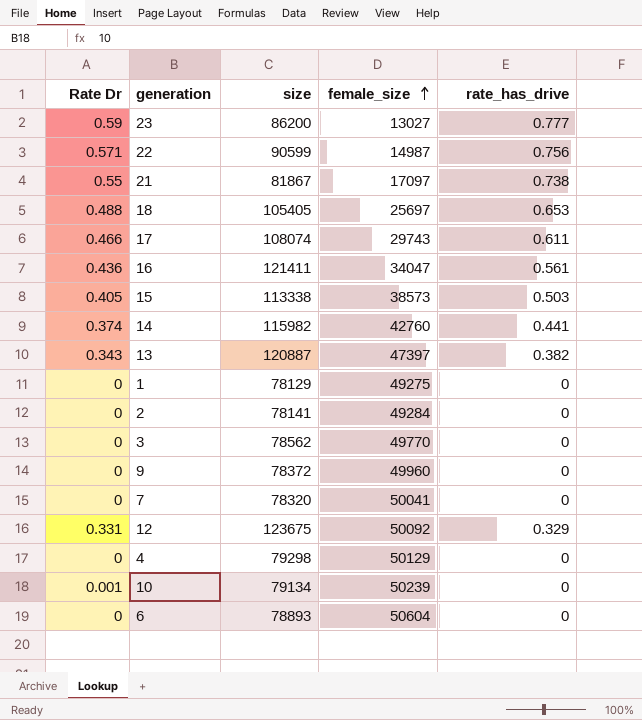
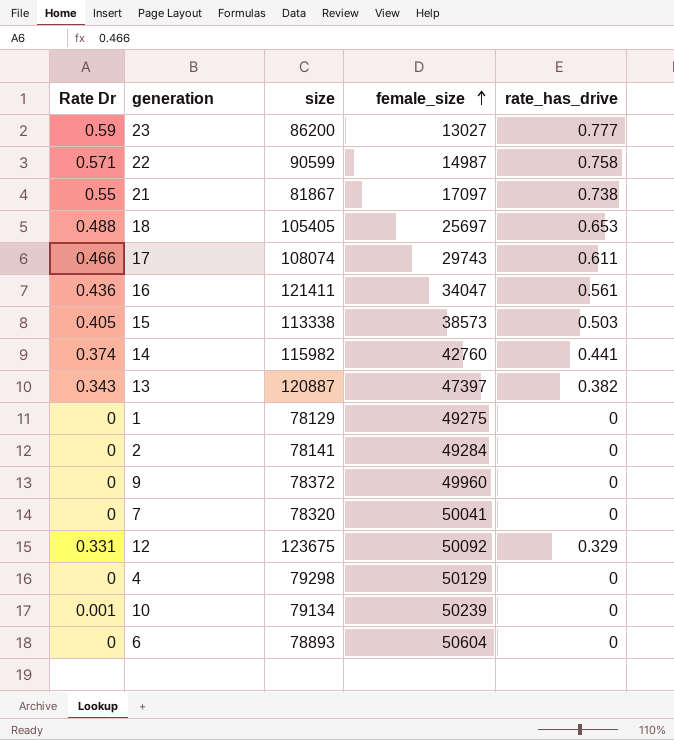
row 3: 0 | 78562 | 49770 | 0 -> none
22 | rate_has_drive: 0.756 -> 0.758

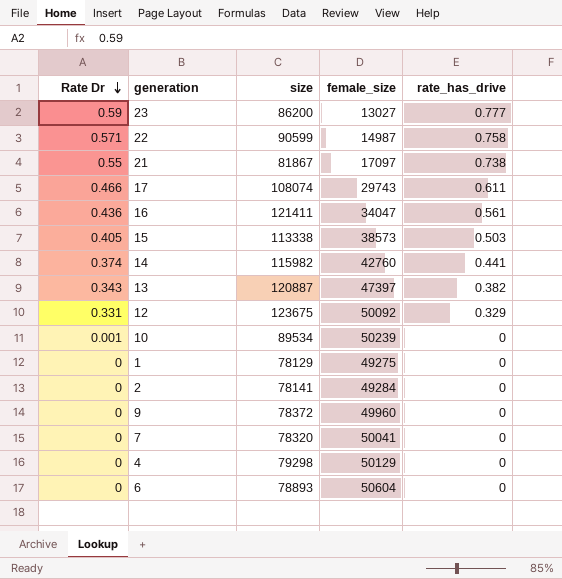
row order: female_size ascending -> Rate Dr descending
row 18: 0.488 | 105405 | 25697 | 0.653 -> none
10 | size: 79134 -> 89534

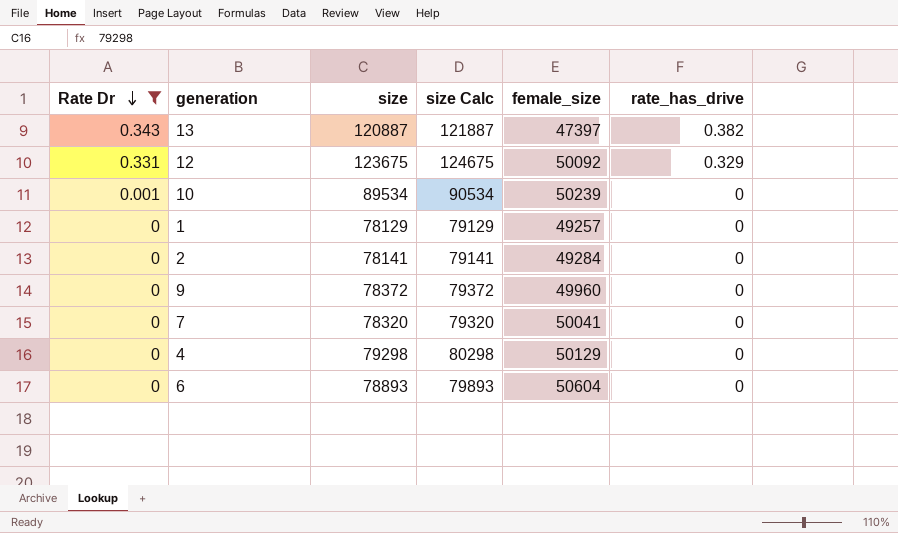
filter: none -> Rate Dr <= 0.343
column size Calc | formula: none -> [size] + 1000
1 | female_size: 49275 -> 49257

